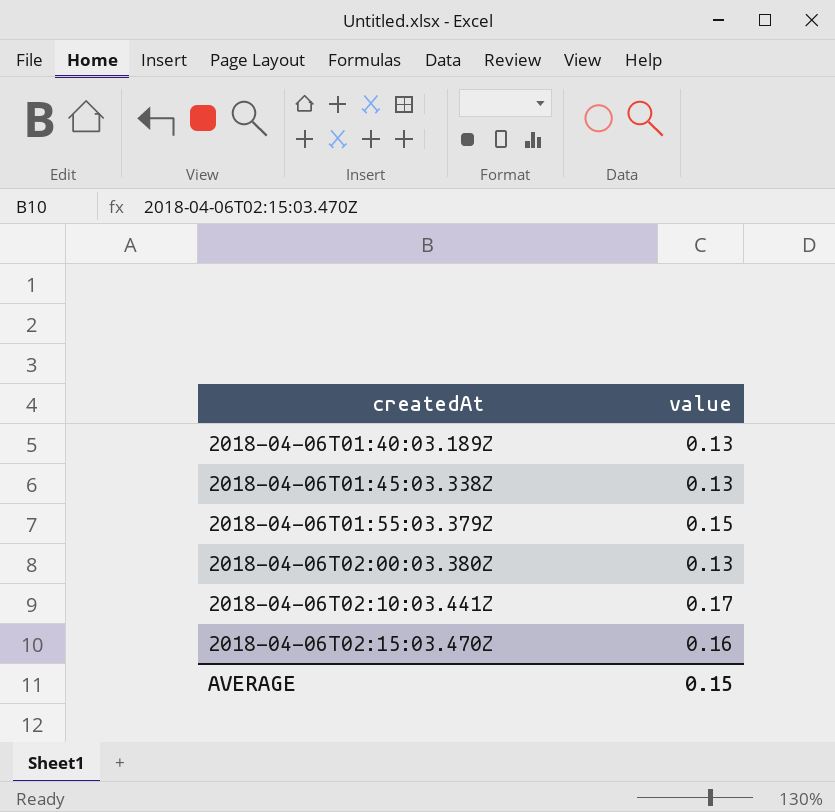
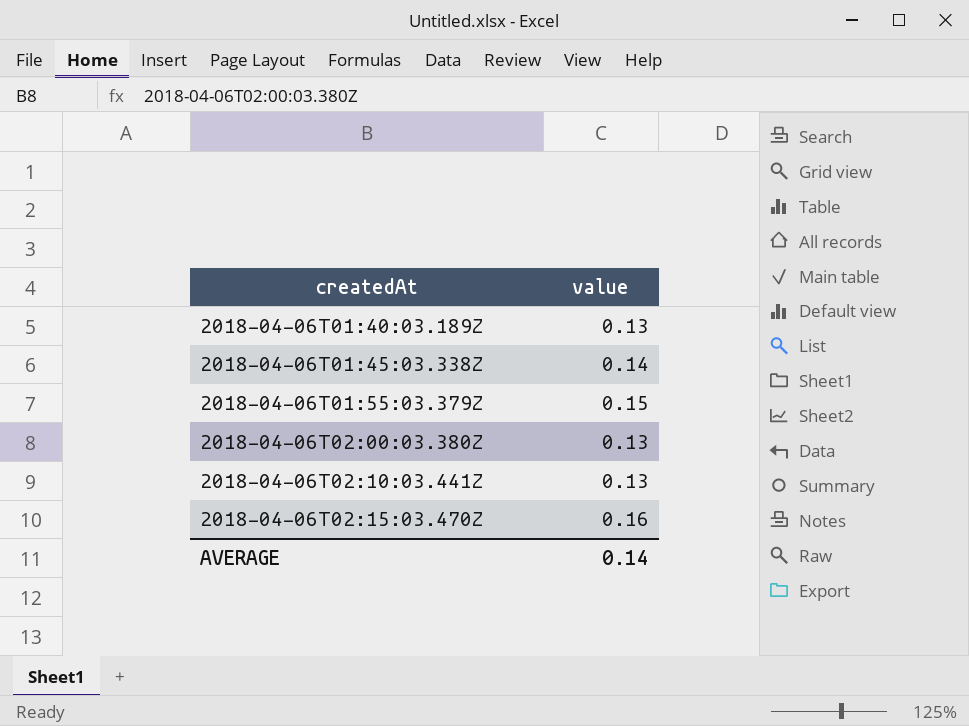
2018-04-06T01:45:03.338Z | value: 0.13 -> 0.14
2018-04-06T02:10:03.441Z | value: 0.17 -> 0.13
AVERAGE | value: 0.15 -> 0.14

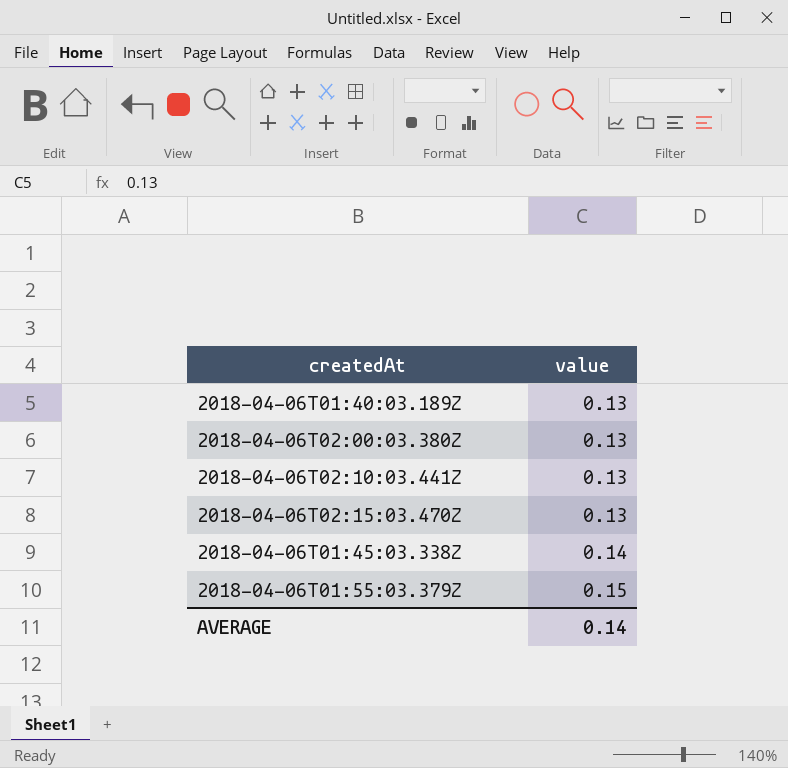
row order: createdAt ascending -> value ascending
2018-04-06T02:15:03.470Z | value: 0.16 -> 0.13

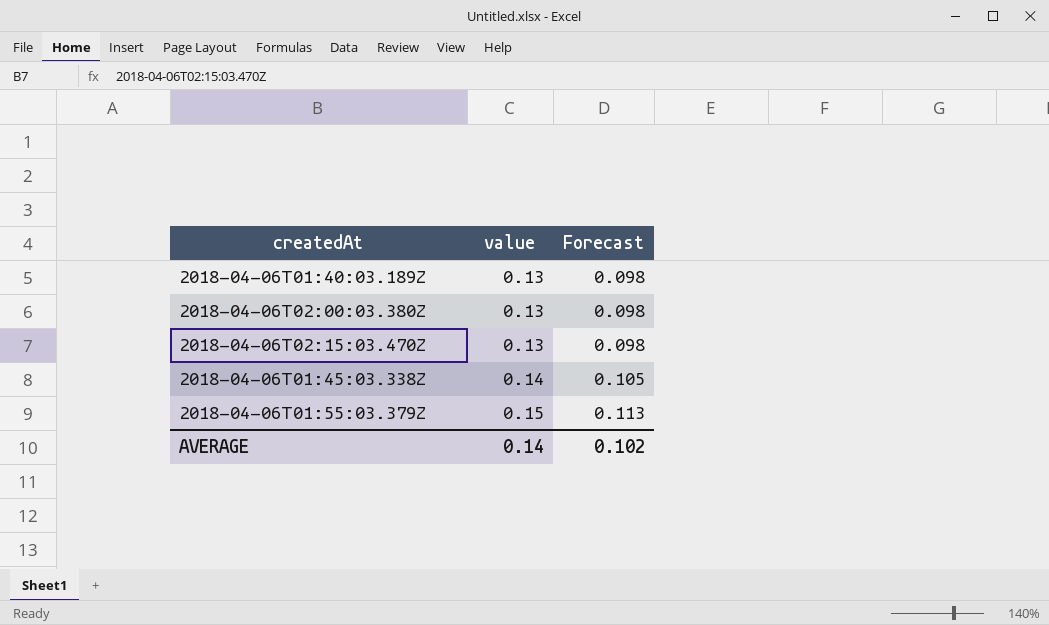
column Forecast | formula: none -> [value] * 0.75
row 2018-04-06T02:10:03.441Z: 0.13 -> none

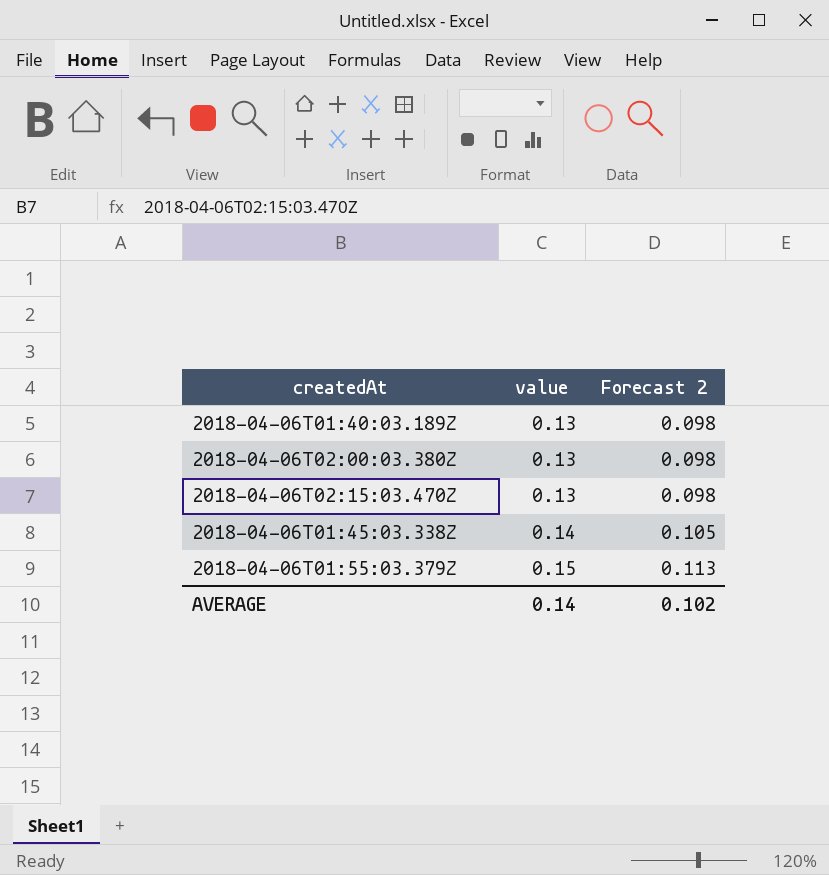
column name: Forecast -> Forecast 2

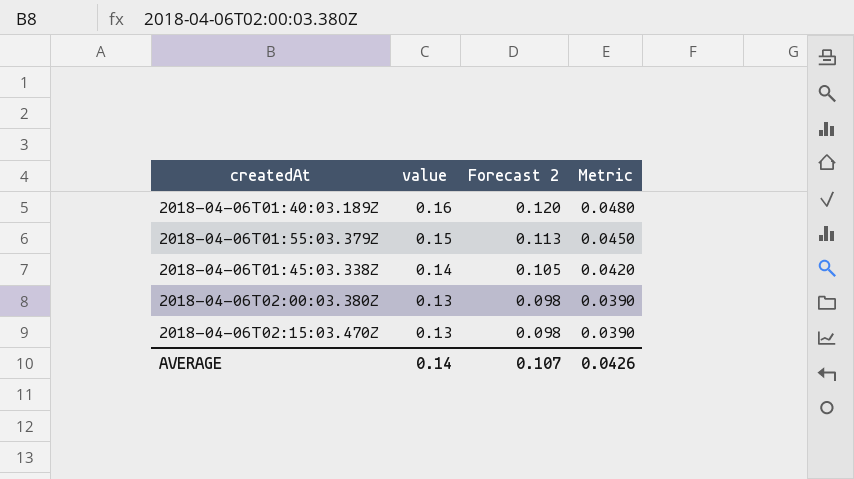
row order: value ascending -> value descending
column Metric | formula: none -> [value] * 0.3
2018-04-06T01:40:03.189Z | value: 0.13 -> 0.16
2018-04-06T01:40:03.189Z | Forecast 2: 0.098 -> 0.120
AVERAGE | Forecast 2: 0.102 -> 0.107

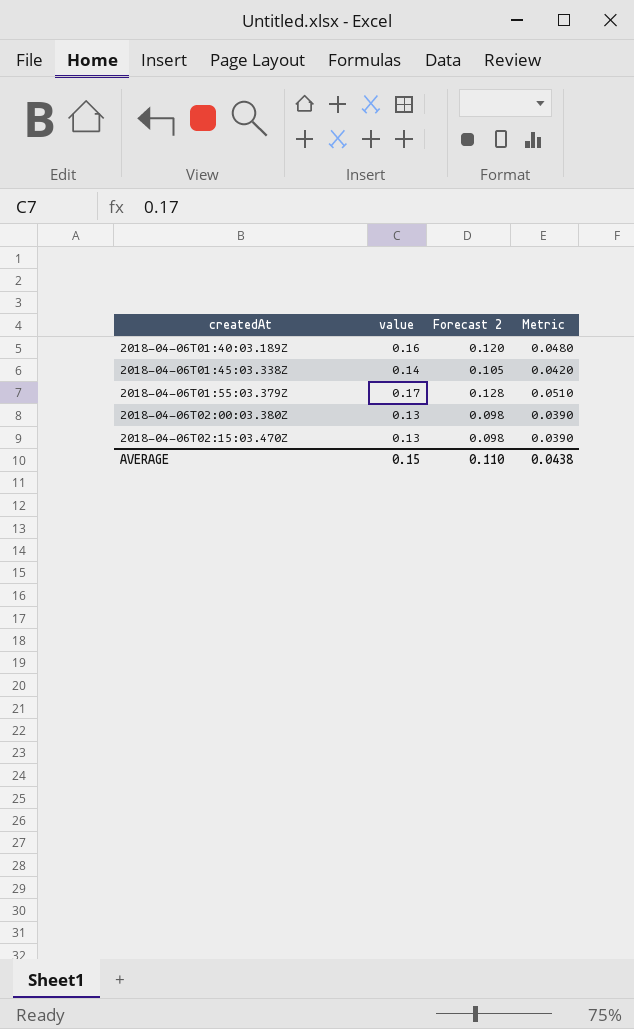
row order: value descending -> createdAt ascending
2018-04-06T01:55:03.379Z | value: 0.15 -> 0.17
2018-04-06T01:55:03.379Z | Forecast 2: 0.113 -> 0.128
2018-04-06T01:55:03.379Z | Metric: 0.0450 -> 0.0510
AVERAGE | value: 0.14 -> 0.15
AVERAGE | Forecast 2: 0.107 -> 0.110
AVERAGE | Metric: 0.0426 -> 0.0438

